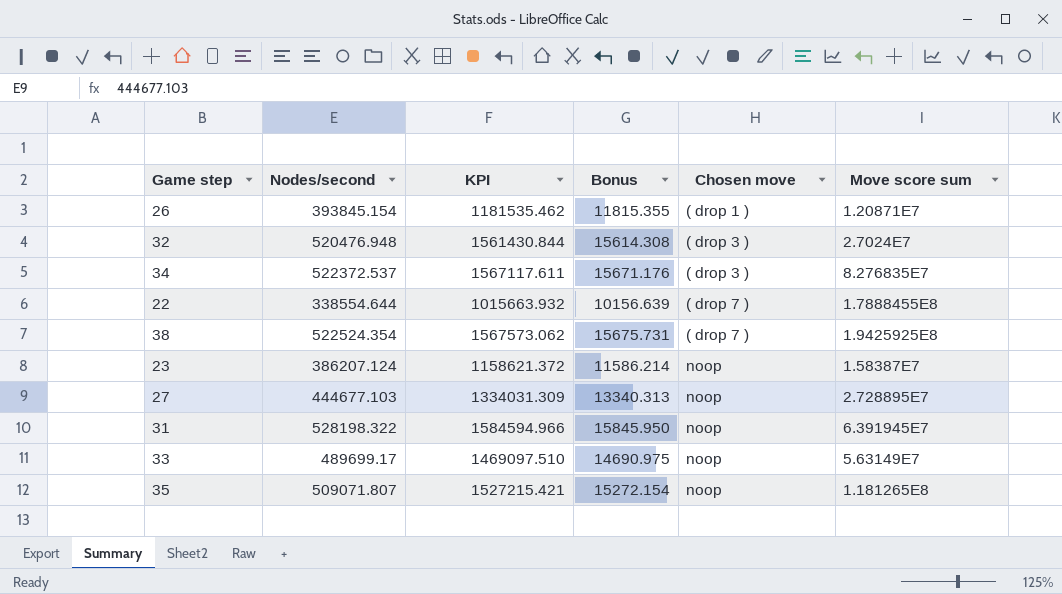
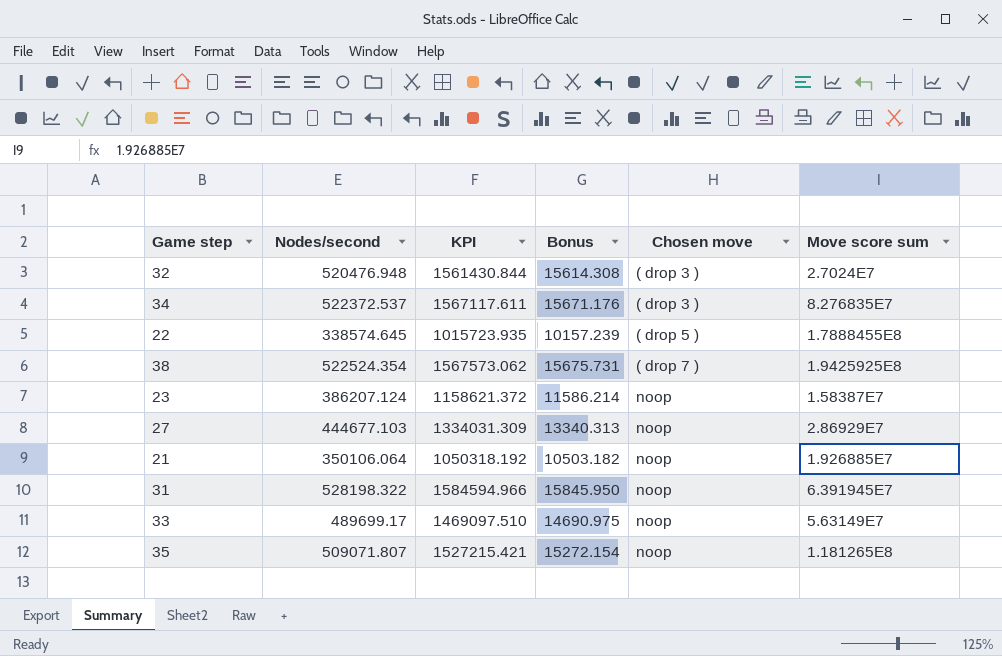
row 26: 393845.154 | 1181535.462 | 11815.355 | ( drop 1 ) | 1.20871E7 -> none
22 | Nodes/second: 338554.644 -> 338574.645
22 | KPI: 1015663.932 -> 1015723.935
22 | Bonus: 10156.639 -> 10157.239
22 | Chosen move: ( drop 7 ) -> ( drop 5 )
27 | Move score sum: 2.728895E7 -> 2.86929E7
row 21: none -> 350106.064 | 1050318.192 | 10503.182 | noop | 1.926885E7

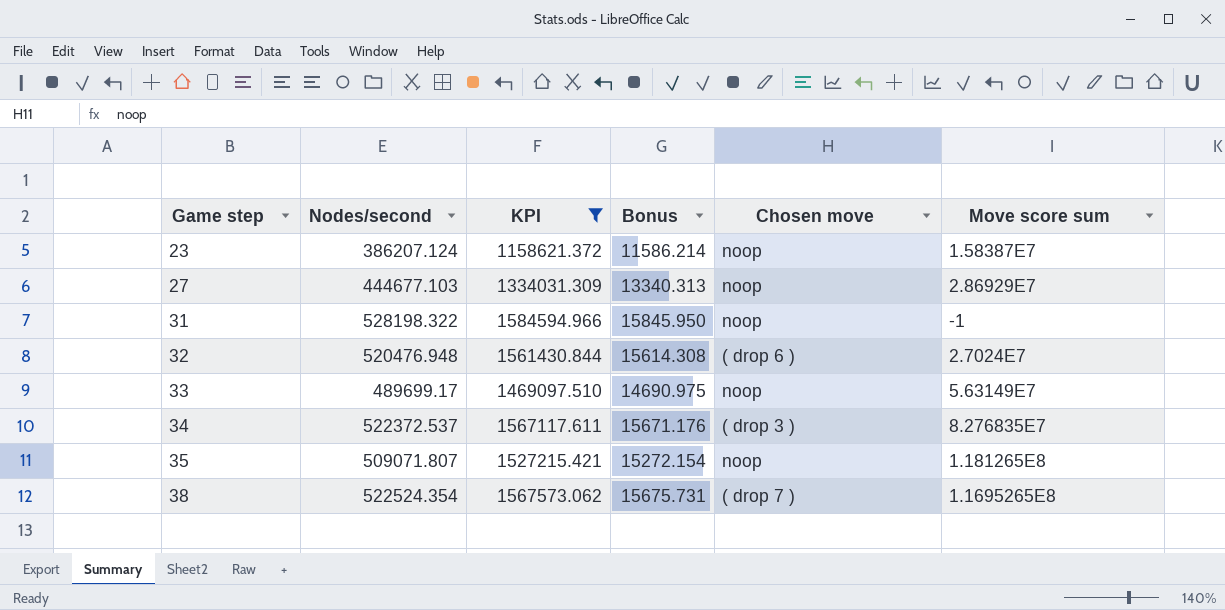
filter: none -> KPI >= 1158621.372
row order: Chosen move ascending -> Game step ascending
31 | Move score sum: 6.391945E7 -> -1
32 | Chosen move: ( drop 3 ) -> ( drop 6 )
38 | Move score sum: 1.9425925E8 -> 1.1695265E8

